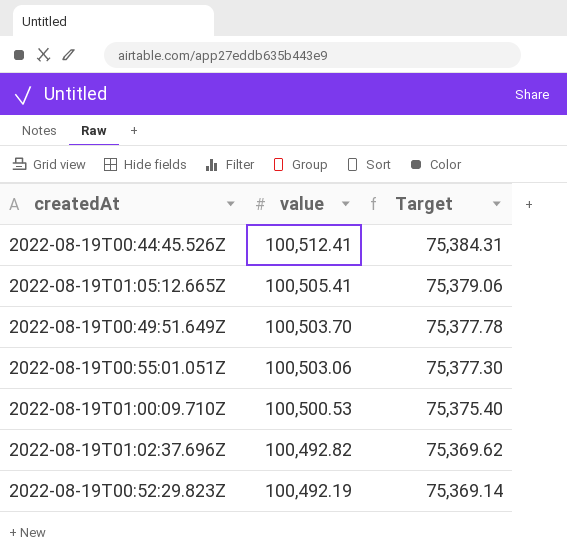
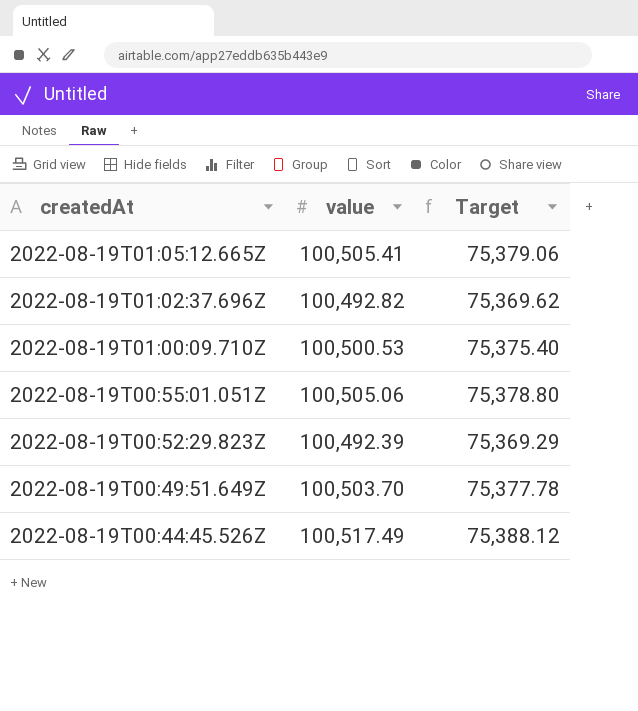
row order: value descending -> createdAt descending
2022-08-19T00:55:01.051Z | value: 100,503.06 -> 100,505.06
2022-08-19T00:55:01.051Z | Target: 75,377.30 -> 75,378.80
2022-08-19T00:52:29.823Z | value: 100,492.19 -> 100,492.39
2022-08-19T00:52:29.823Z | Target: 75,369.14 -> 75,369.29
2022-08-19T00:44:45.526Z | value: 100,512.41 -> 100,517.49
2022-08-19T00:44:45.526Z | Target: 75,384.31 -> 75,388.12

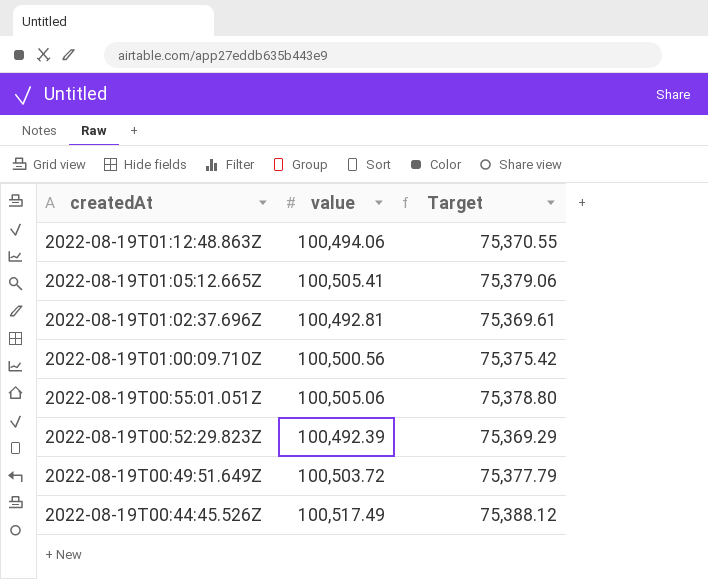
row 2022-08-19T01:12:48.863Z: none -> 100,494.06 | 75,370.55
2022-08-19T01:02:37.696Z | value: 100,492.82 -> 100,492.81
2022-08-19T01:02:37.696Z | Target: 75,369.62 -> 75,369.61
2022-08-19T01:00:09.710Z | value: 100,500.53 -> 100,500.56
2022-08-19T01:00:09.710Z | Target: 75,375.40 -> 75,375.42
2022-08-19T00:49:51.649Z | value: 100,503.70 -> 100,503.72
2022-08-19T00:49:51.649Z | Target: 75,377.78 -> 75,377.79

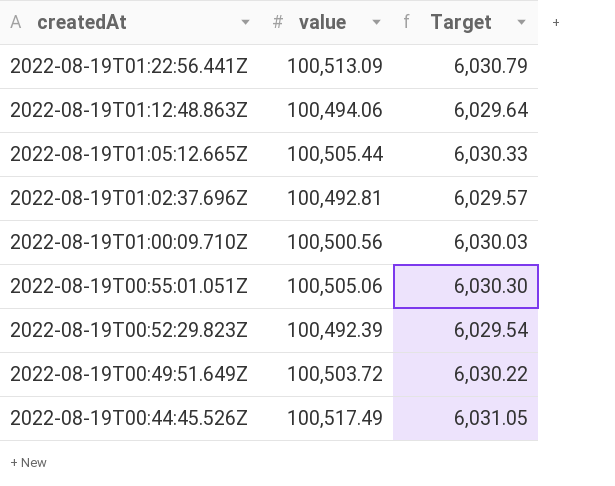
column Target | formula: [value] * 0.75 -> [value] * 0.06
row 2022-08-19T01:22:56.441Z: none -> 100,513.09 | 6,030.79
2022-08-19T01:05:12.665Z | value: 100,505.41 -> 100,505.44

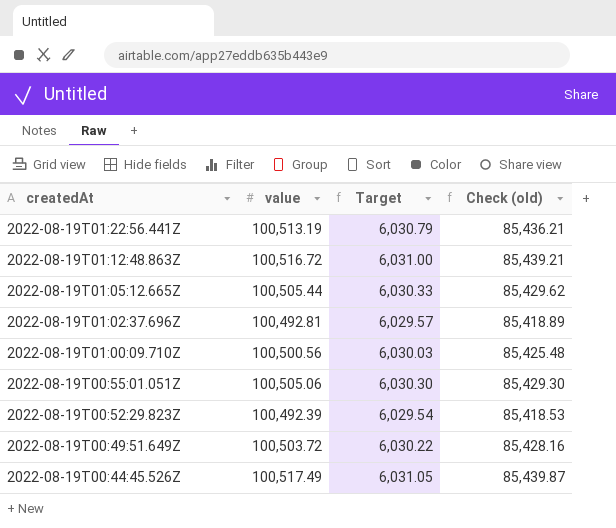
column Check (old) | formula: none -> [value] * 0.85
2022-08-19T01:22:56.441Z | value: 100,513.09 -> 100,513.19
2022-08-19T01:12:48.863Z | value: 100,494.06 -> 100,516.72
2022-08-19T01:12:48.863Z | Target: 6,029.64 -> 6,031.00

